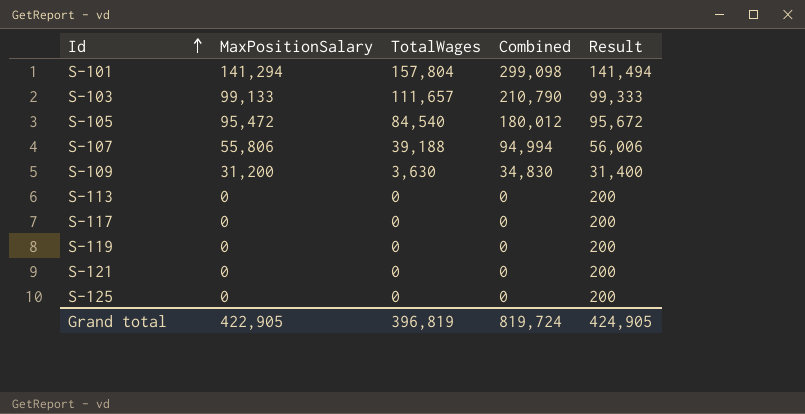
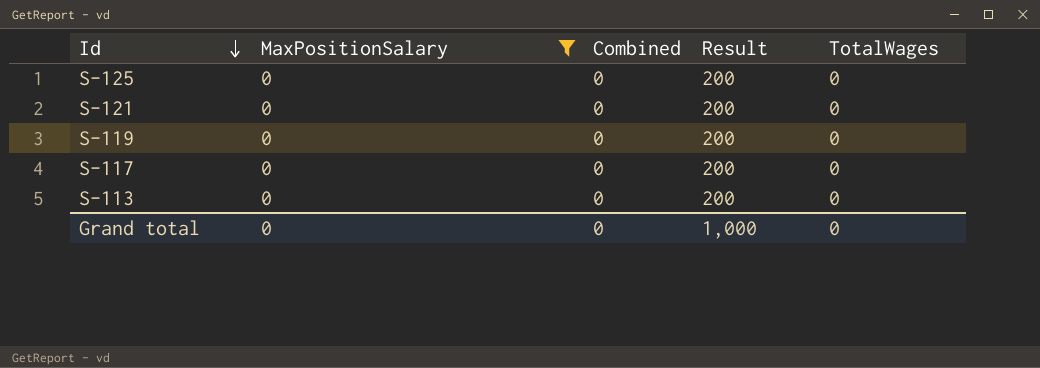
filter: none -> MaxPositionSalary = 0
row order: Id ascending -> Id descending
column TotalWages | position: 3 -> 5
Grand total | MaxPositionSalary: 422,905 -> 0
Grand total | Combined: 819,724 -> 0
Grand total | Result: 424,905 -> 1,000
Grand total | TotalWages: 396,819 -> 0

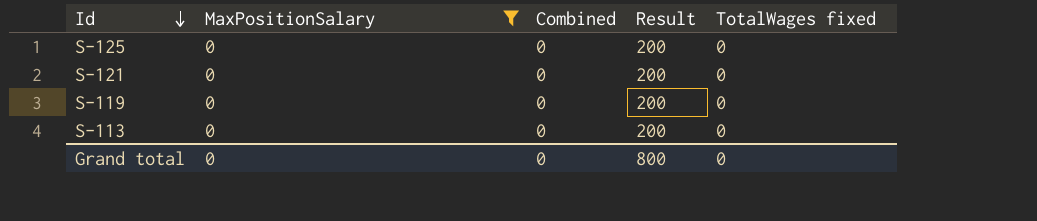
column name: TotalWages -> TotalWages fixed
row S-117: 0 | 0 | 200 | 0 -> none
Grand total | Result: 1,000 -> 800

